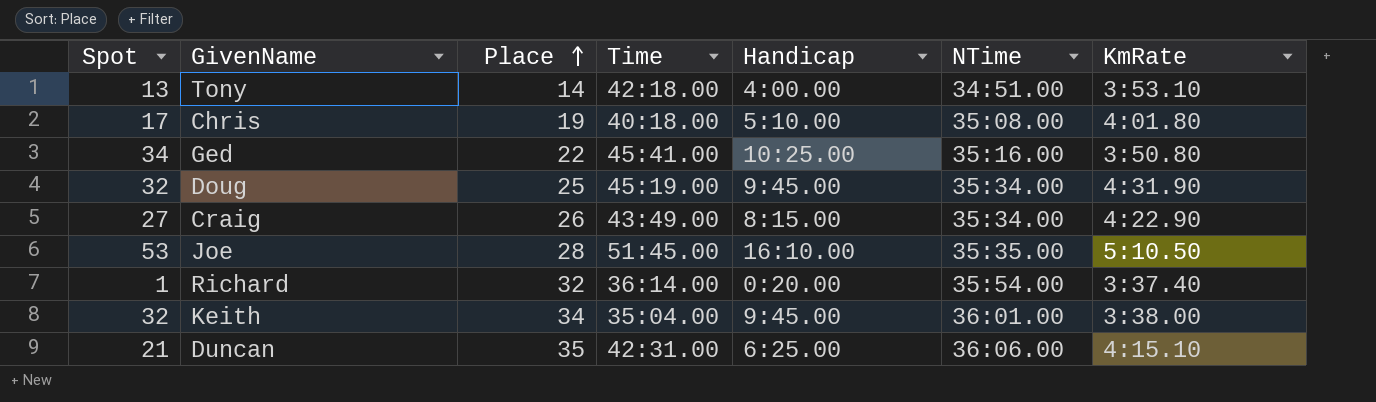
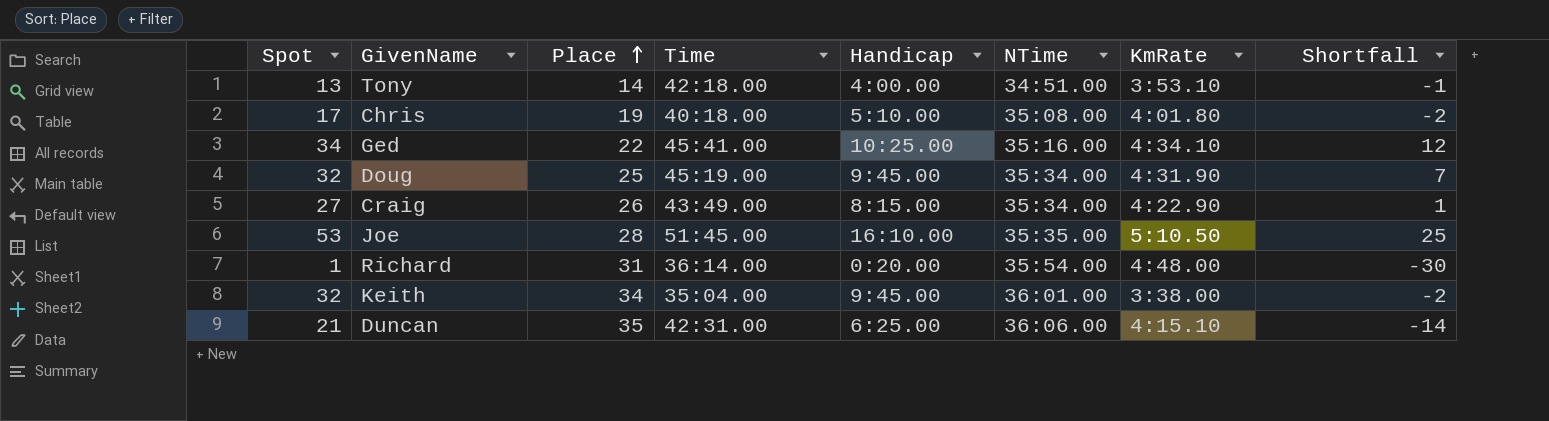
column Shortfall | formula: none -> [Spot] - [Place]
Ged | KmRate: 3:50.80 -> 4:34.10
Richard | Place: 32 -> 31
Richard | KmRate: 3:37.40 -> 4:48.00

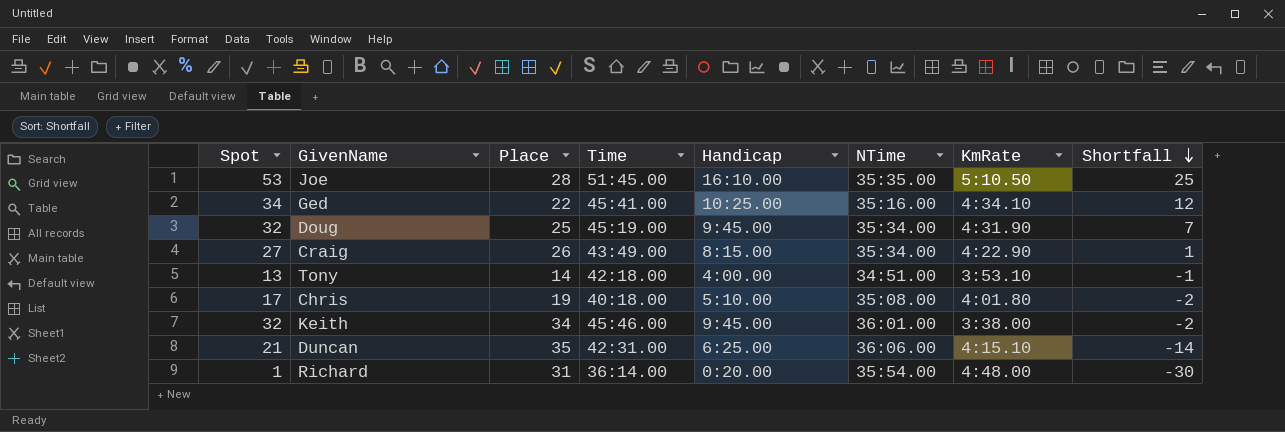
row order: Place ascending -> Shortfall descending
Keith | Time: 35:04.00 -> 45:46.00

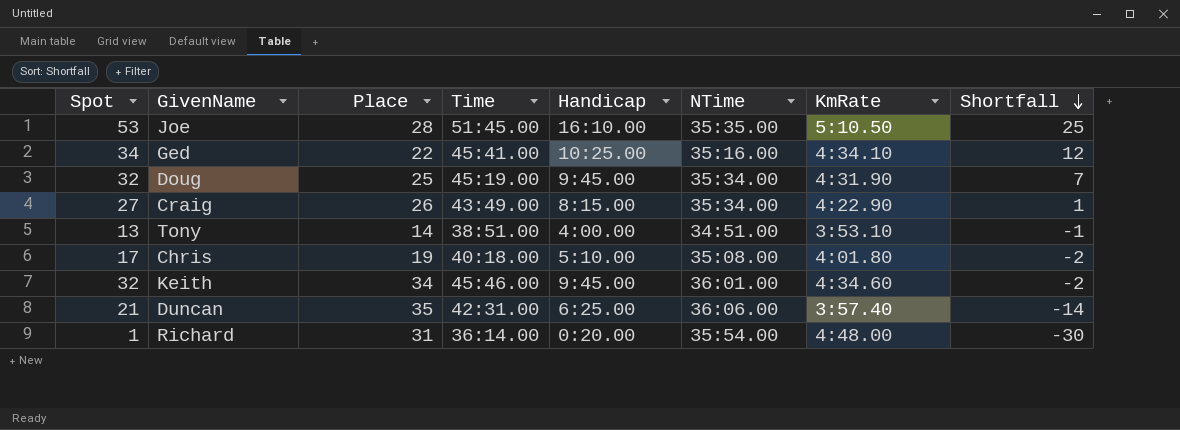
Tony | Time: 42:18.00 -> 38:51.00
Keith | KmRate: 3:38.00 -> 4:34.60
Duncan | KmRate: 4:15.10 -> 3:57.40

